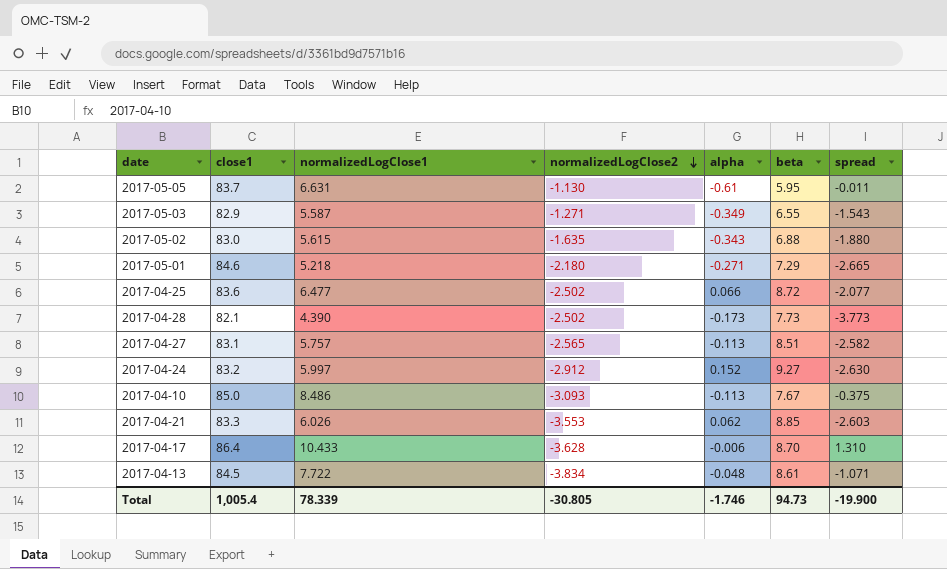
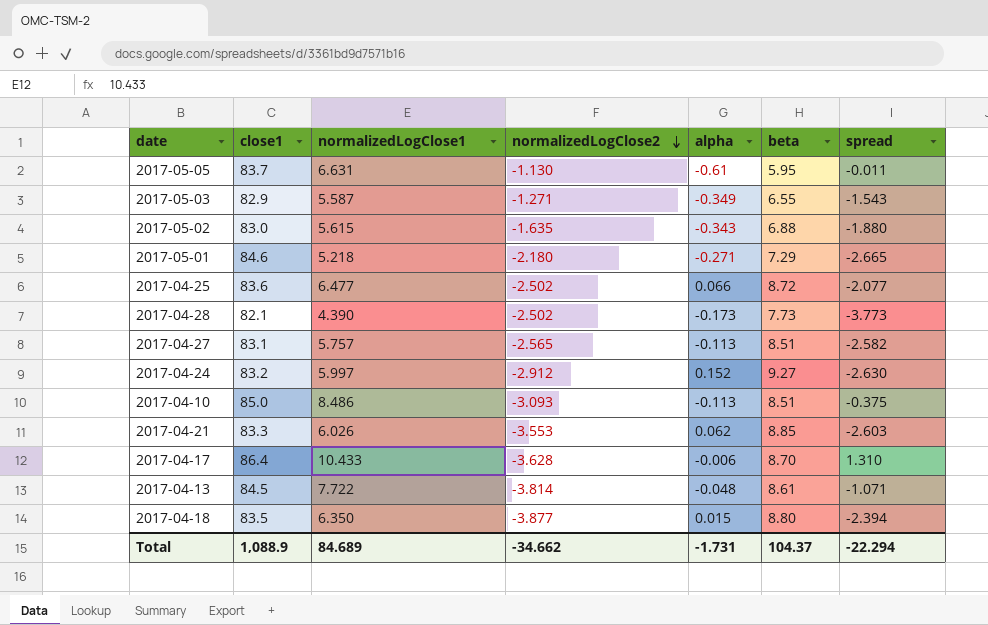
2017-04-10 | beta: 7.67 -> 8.51
2017-04-13 | normalizedLogClose2: -3.834 -> -3.814
row 2017-04-18: none -> 83.5 | 6.350 | -3.877 | 0.015 | 8.80 | -2.394
Total | close1: 1,005.4 -> 1,088.9
Total | normalizedLogClose1: 78.339 -> 84.689
Total | normalizedLogClose2: -30.805 -> -34.662
Total | alpha: -1.746 -> -1.731
Total | beta: 94.73 -> 104.37
Total | spread: -19.900 -> -22.294

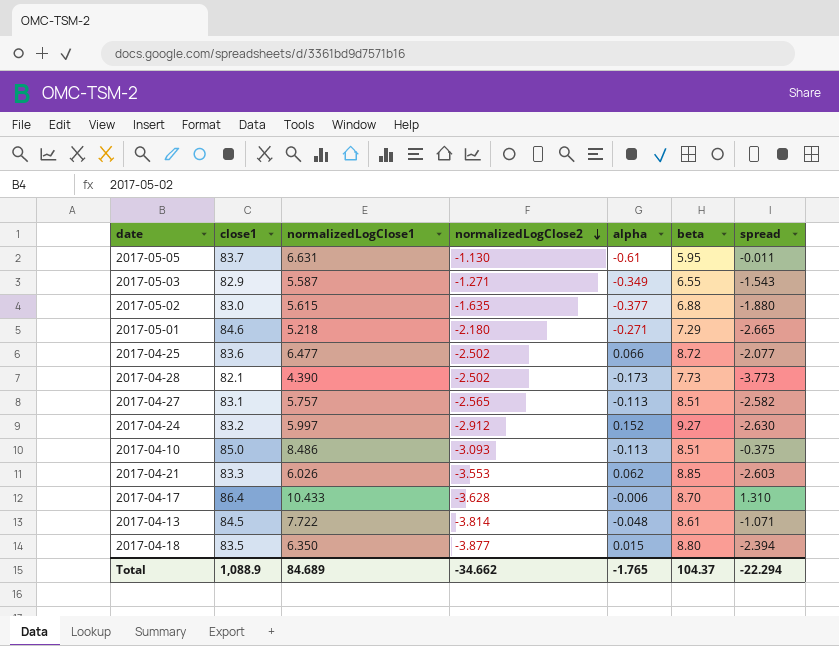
2017-05-02 | alpha: -0.343 -> -0.377
Total | alpha: -1.731 -> -1.765

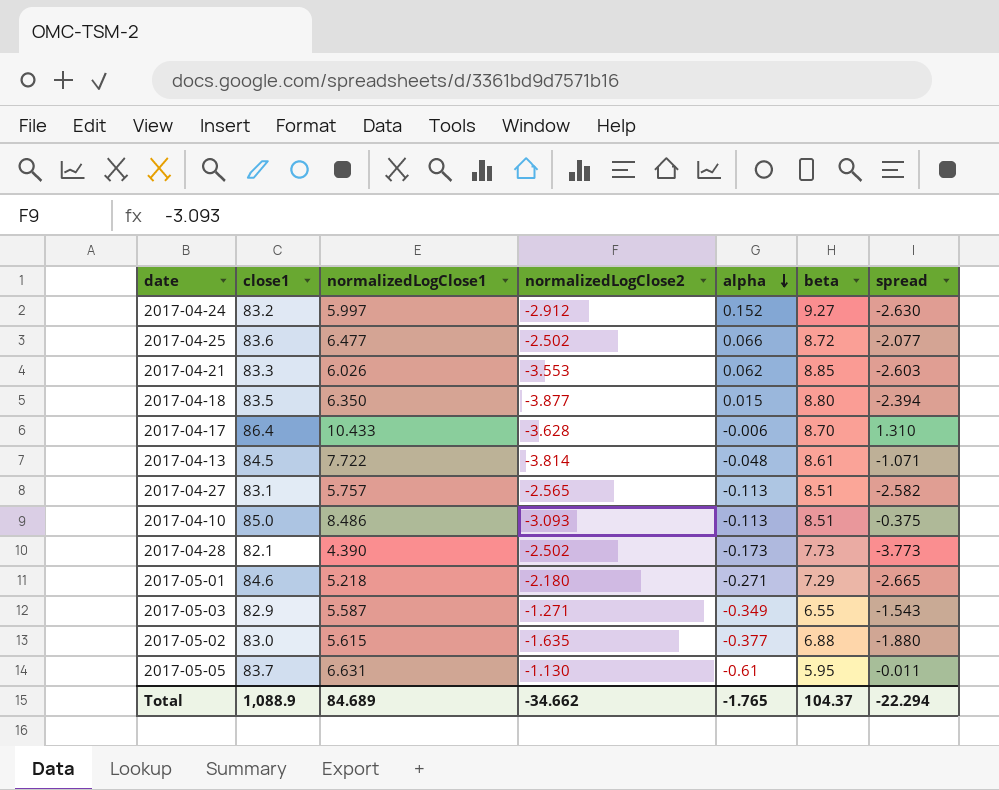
row order: normalizedLogClose2 descending -> alpha descending

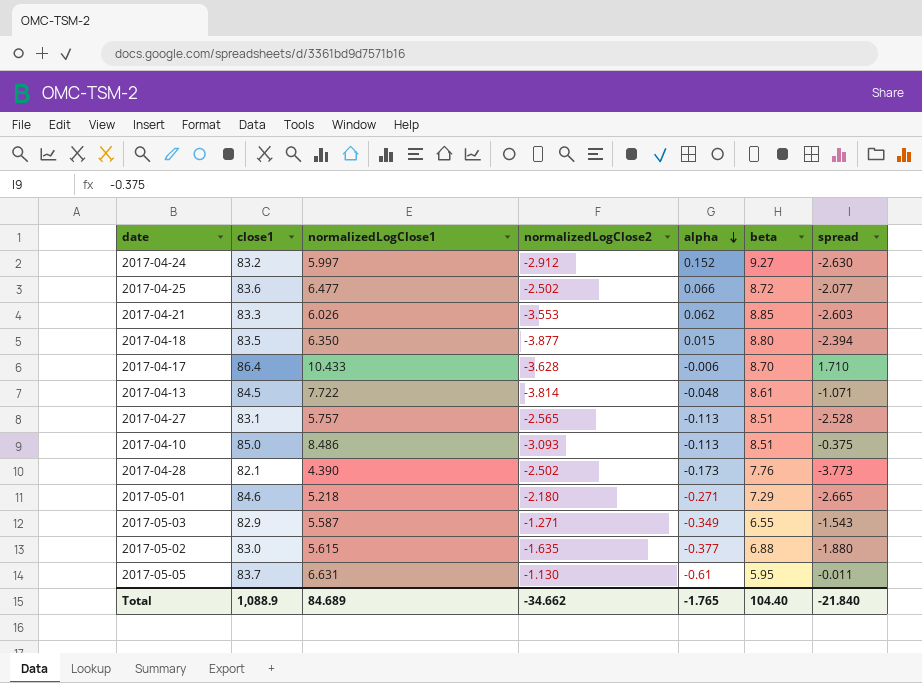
2017-04-17 | spread: 1.310 -> 1.710
2017-04-27 | spread: -2.582 -> -2.528
2017-04-28 | beta: 7.73 -> 7.76
Total | beta: 104.37 -> 104.40
Total | spread: -22.294 -> -21.840

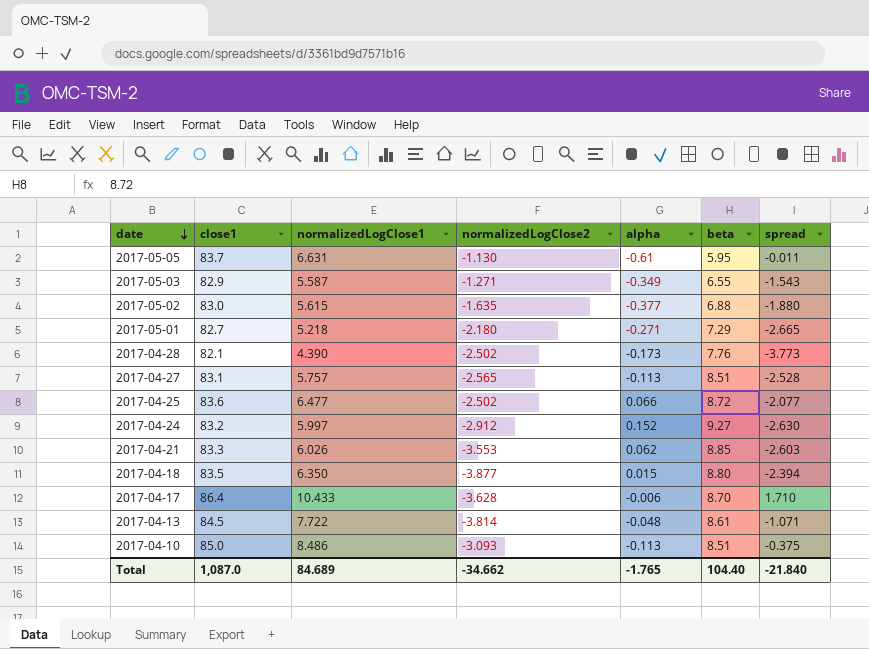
row order: alpha descending -> date descending
2017-05-01 | close1: 84.6 -> 82.7
Total | close1: 1,088.9 -> 1,087.0

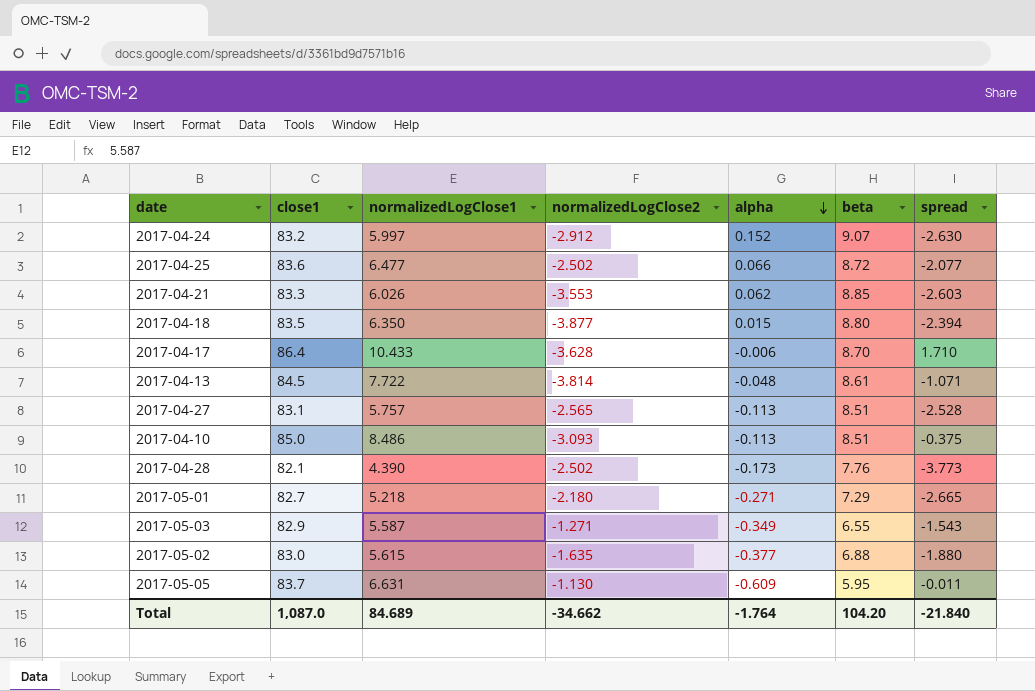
row order: date descending -> alpha descending
2017-04-24 | beta: 9.27 -> 9.07
2017-05-05 | alpha: -0.61 -> -0.609
Total | alpha: -1.765 -> -1.764
Total | beta: 104.40 -> 104.20

